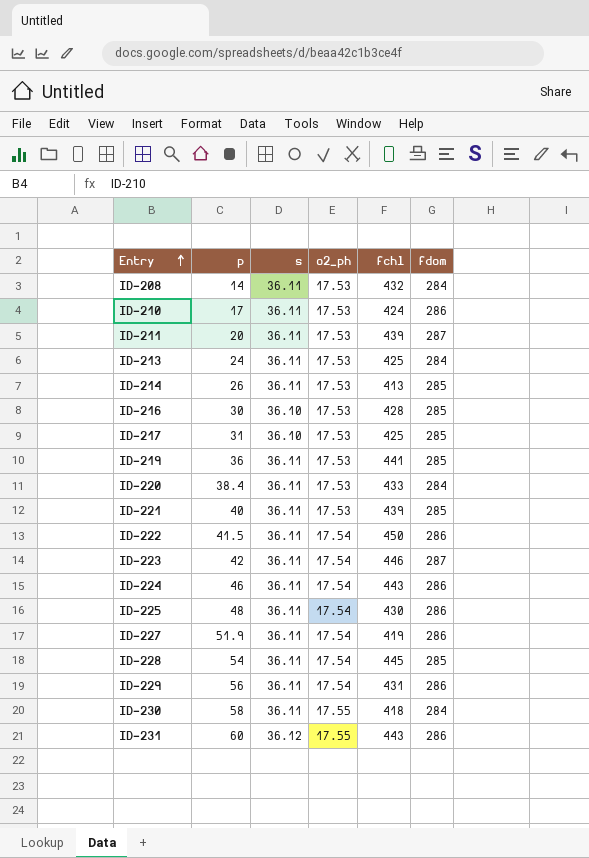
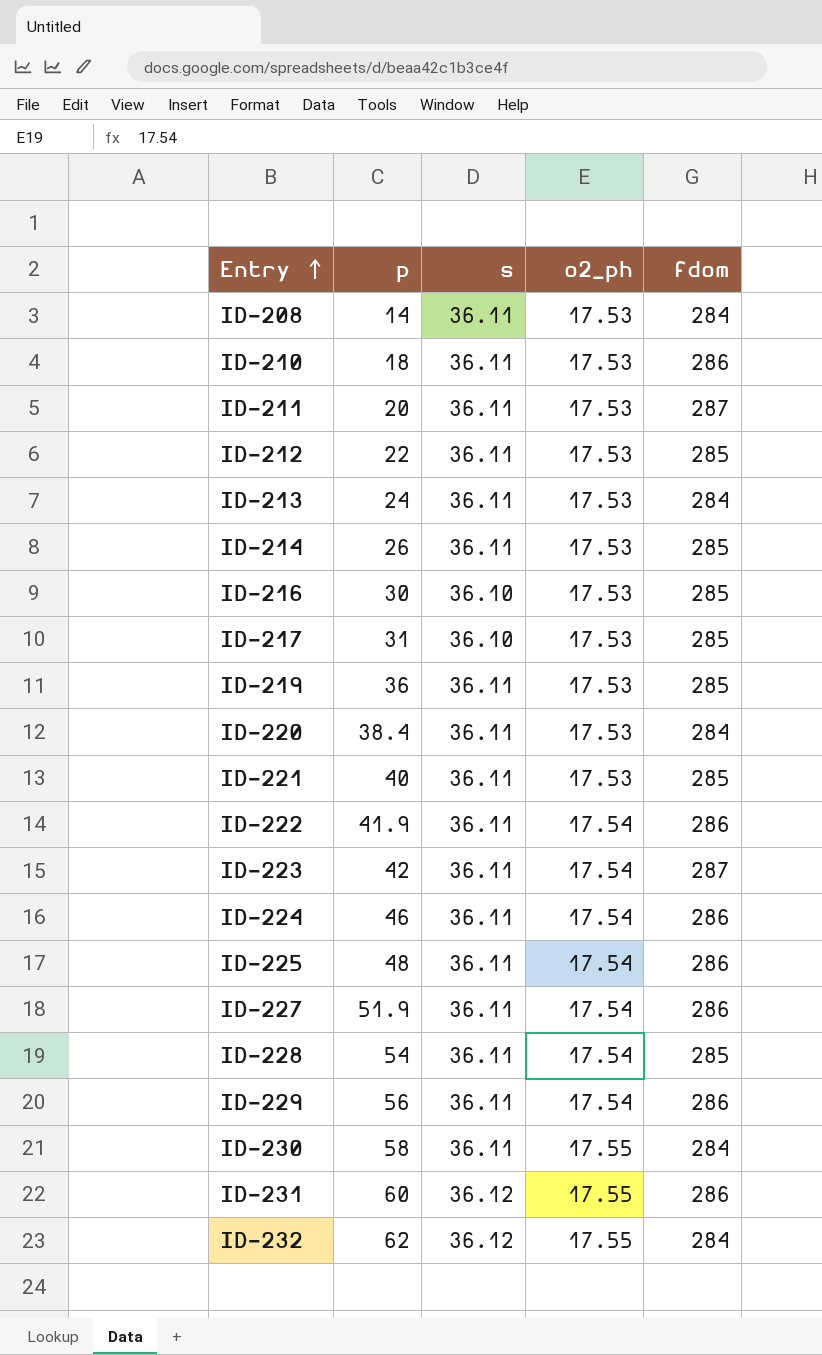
column fchl | position: 5 -> none
ID-210 | p: 17 -> 18
row ID-212: none -> 22 | 36.11 | 17.53 | 285
ID-222 | p: 41.5 -> 41.9
row ID-232: none -> 62 | 36.12 | 17.55 | 284

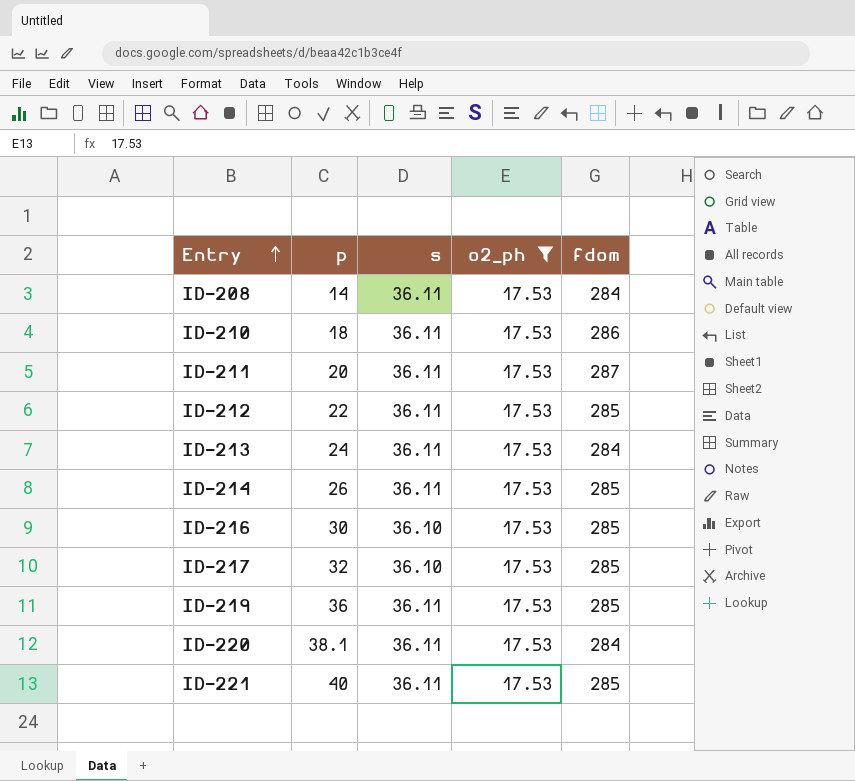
filter: none -> o2_ph = 17.53
ID-217 | p: 31 -> 32
ID-220 | p: 38.4 -> 38.1

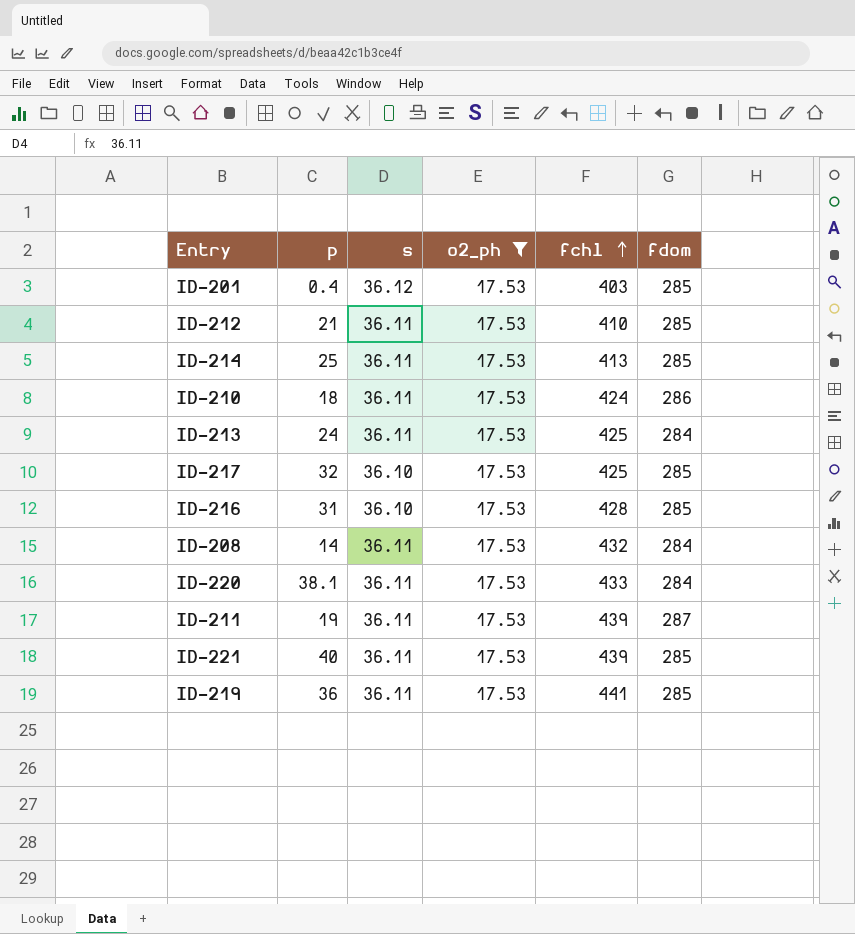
row order: Entry ascending -> fchl ascending
column fchl | position: none -> 5
row ID-201: none -> 0.4 | 36.12 | 17.53 | 403 | 285
ID-212 | p: 22 -> 21
ID-214 | p: 26 -> 25
ID-216 | p: 30 -> 31
ID-211 | p: 20 -> 19

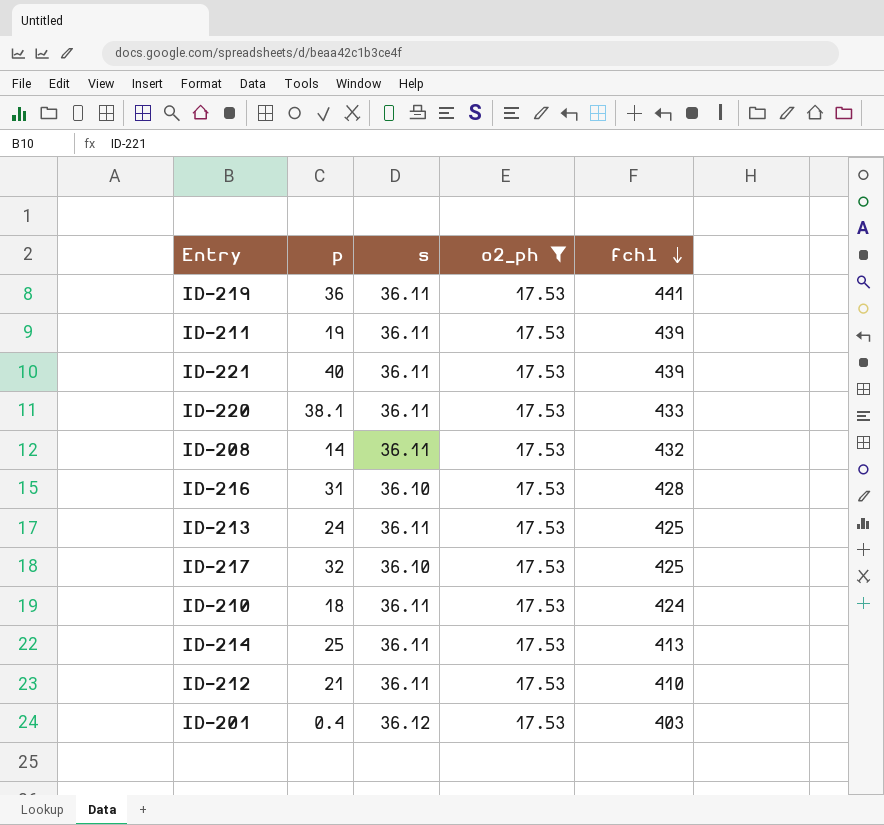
row order: fchl ascending -> fchl descending
column fdom | position: 6 -> none

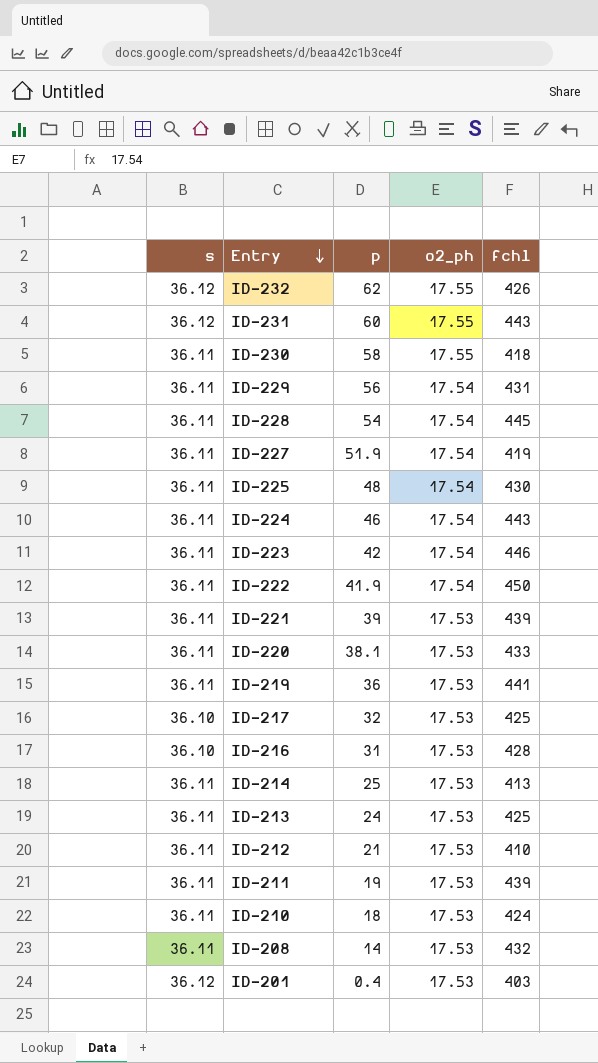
filter: o2_ph = 17.53 -> none
row order: fchl descending -> Entry descending
column s | position: 3 -> 1
ID-221 | p: 40 -> 39

